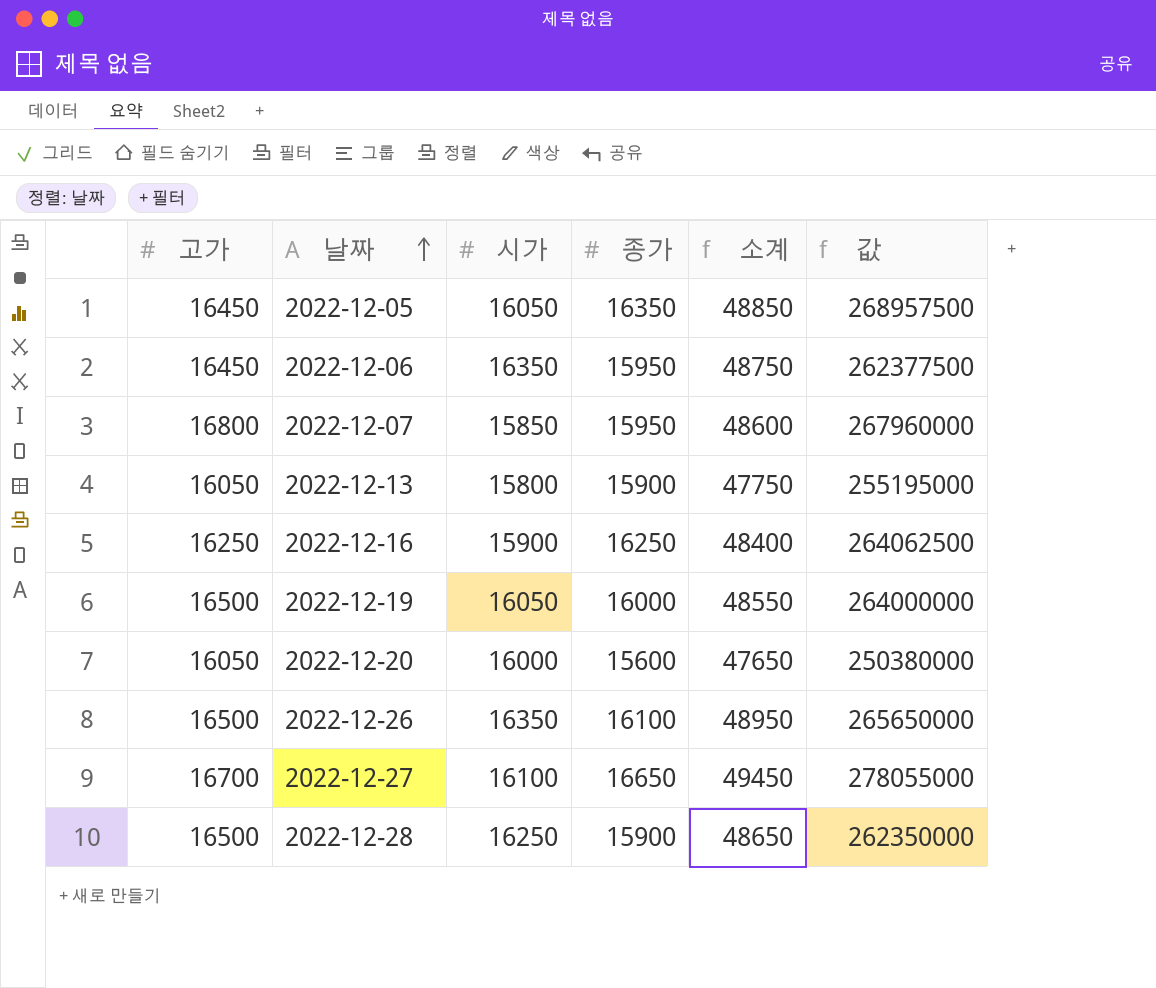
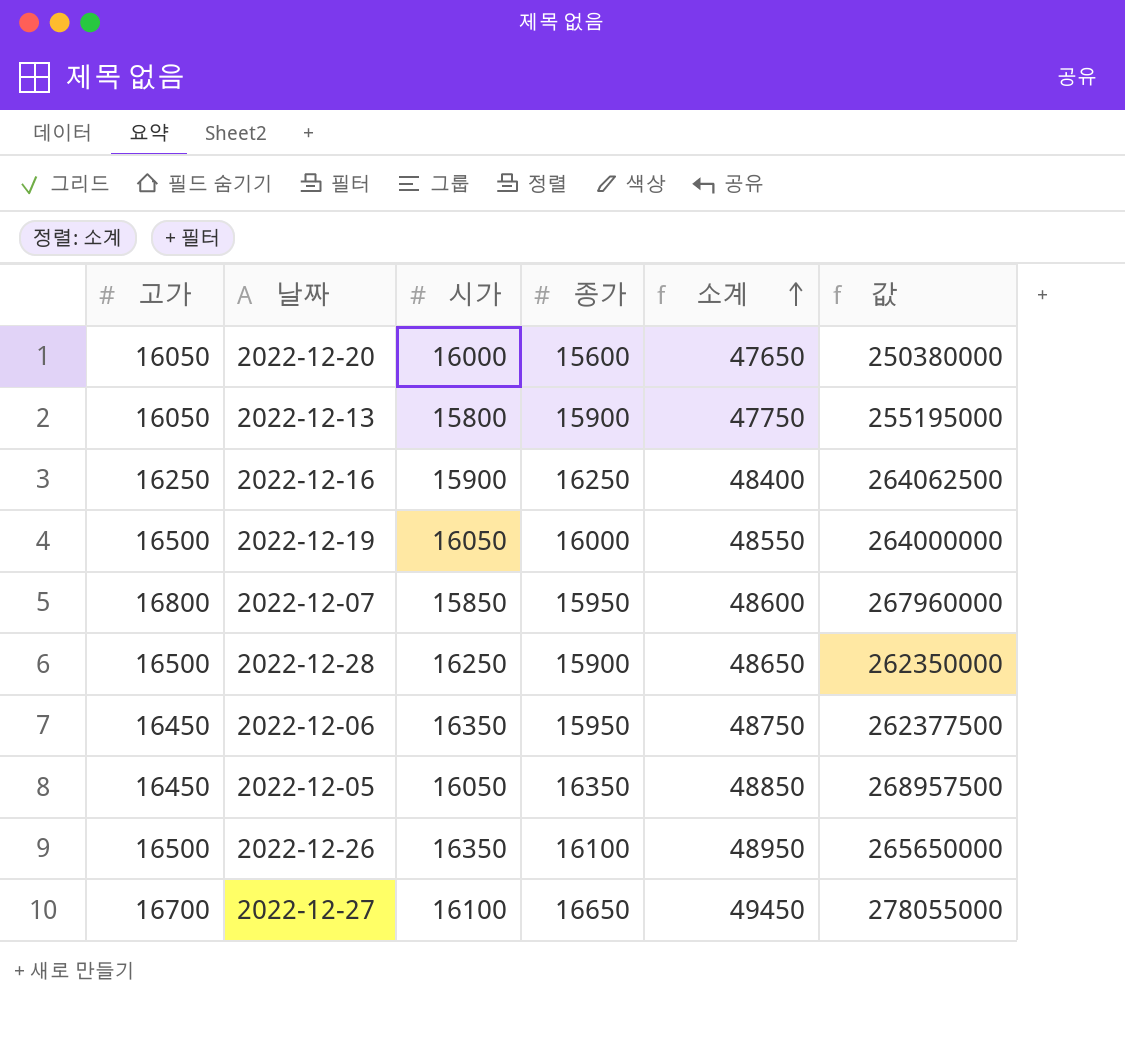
row order: 날짜 ascending -> 소계 ascending

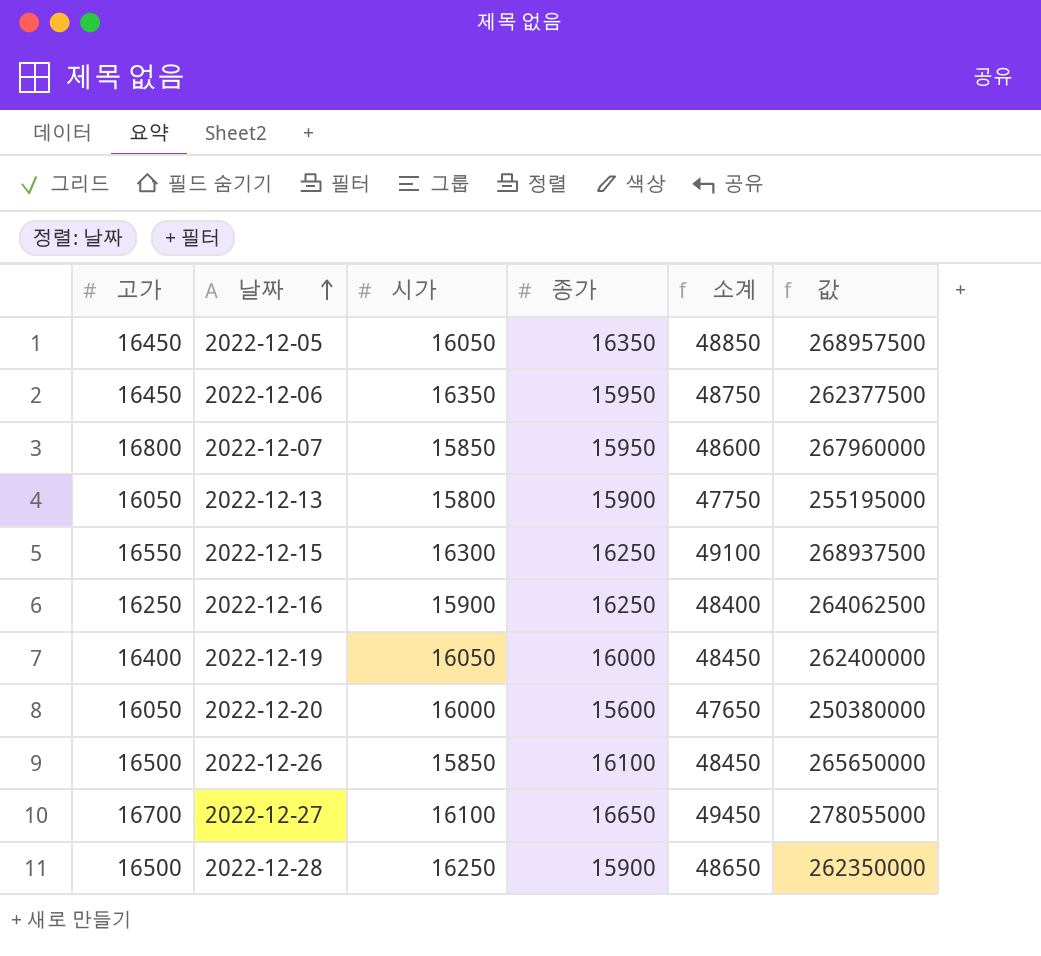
row order: 소계 ascending -> 날짜 ascending
row 2022-12-15: none -> 16550 | 16300 | 16250 | 49100 | 268937500
2022-12-19 | 고가: 16500 -> 16400
2022-12-19 | 소계: 48550 -> 48450
2022-12-19 | 값: 264000000 -> 262400000
2022-12-26 | 시가: 16350 -> 15850
2022-12-26 | 소계: 48950 -> 48450

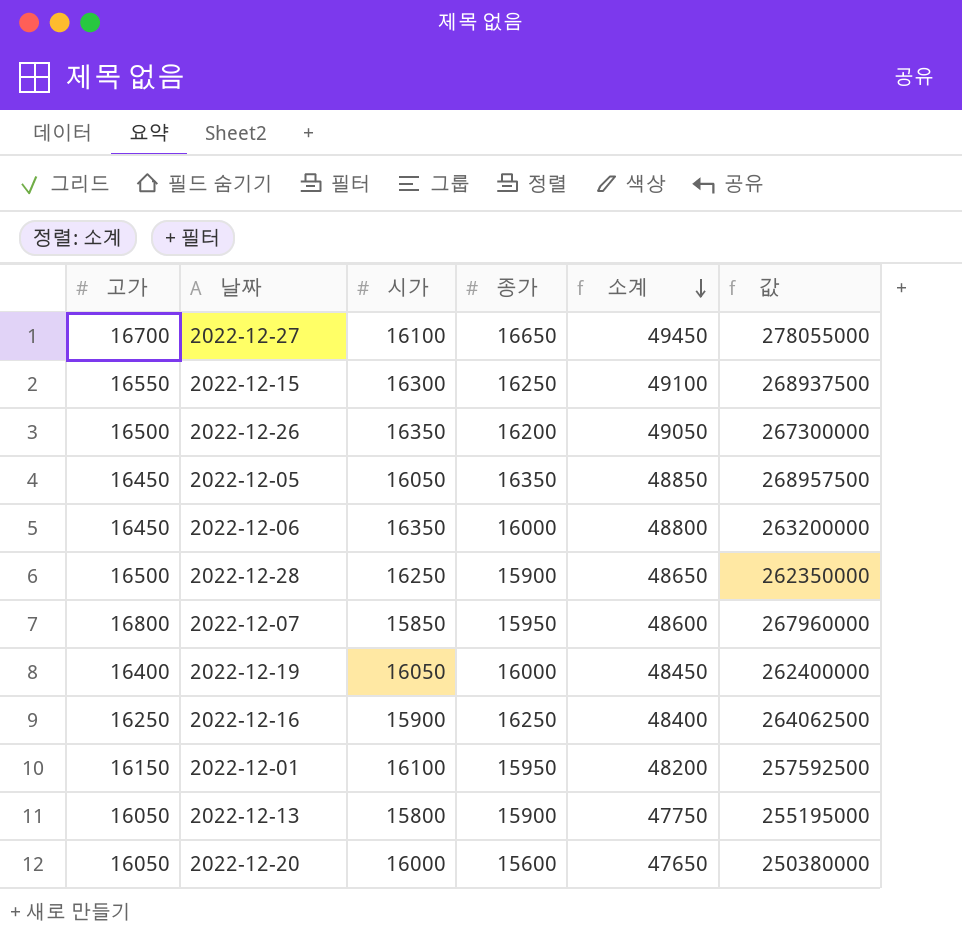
row order: 날짜 ascending -> 소계 descending
2022-12-26 | 시가: 15850 -> 16350
2022-12-26 | 종가: 16100 -> 16200
2022-12-26 | 소계: 48450 -> 49050
2022-12-26 | 값: 265650000 -> 267300000
2022-12-06 | 종가: 15950 -> 16000
2022-12-06 | 소계: 48750 -> 48800
2022-12-06 | 값: 262377500 -> 263200000
row 2022-12-01: none -> 16150 | 16100 | 15950 | 48200 | 257592500

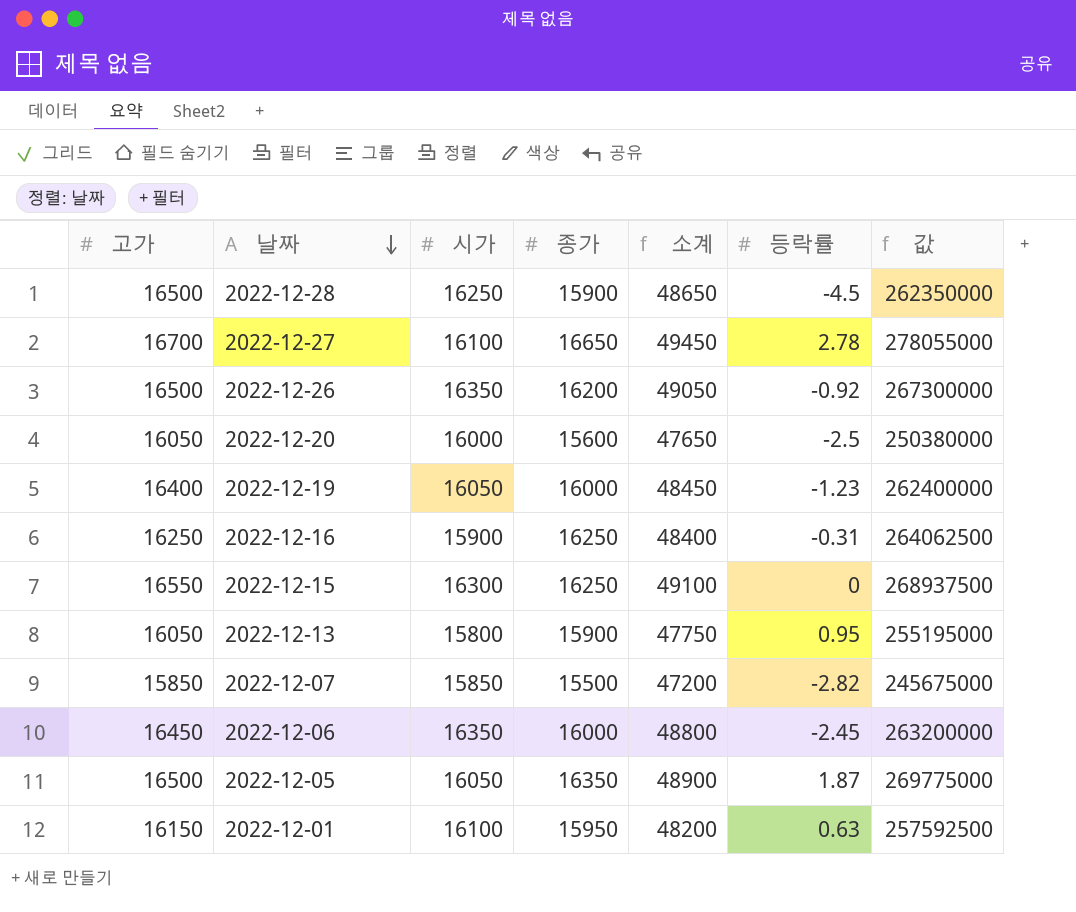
row order: 소계 descending -> 날짜 descending
column 등락률 | position: none -> 6
2022-12-07 | 고가: 16800 -> 15850
2022-12-07 | 종가: 15950 -> 15500
2022-12-07 | 소계: 48600 -> 47200
2022-12-07 | 값: 267960000 -> 245675000
2022-12-05 | 고가: 16450 -> 16500
2022-12-05 | 소계: 48850 -> 48900
2022-12-05 | 값: 268957500 -> 269775000

